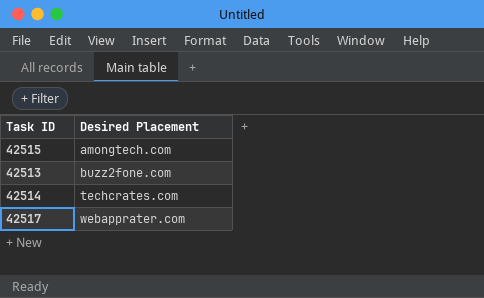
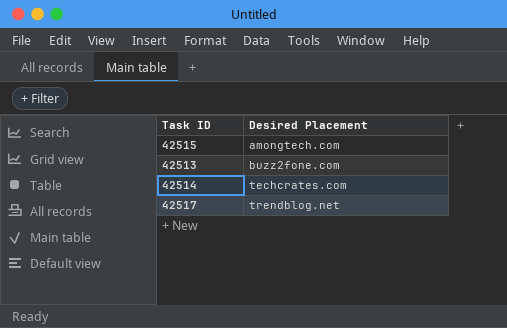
42517 | Desired Placement: webapprater.com -> trendblog.net

